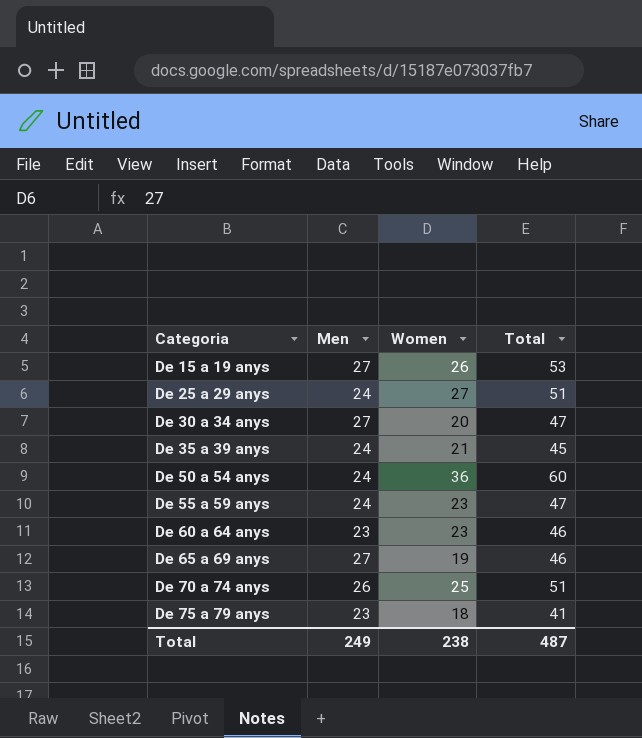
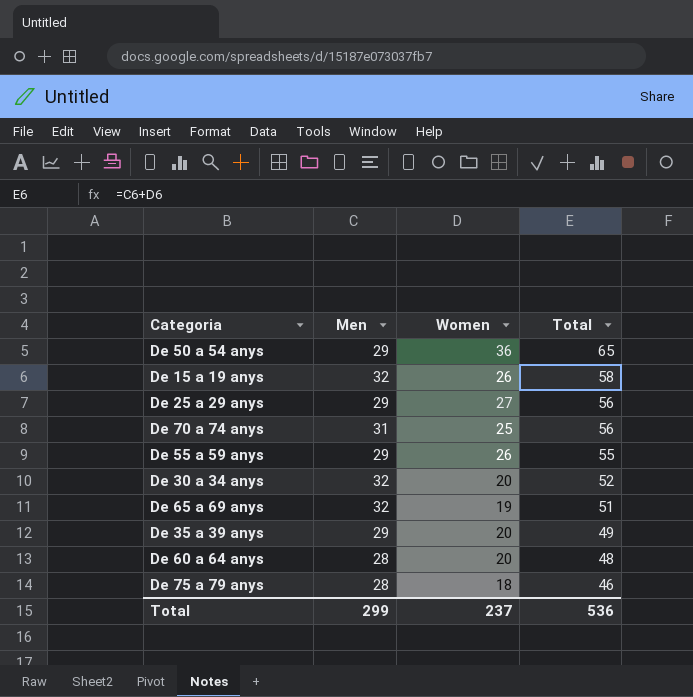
row order: Categoria ascending -> Total descending
De 50 a 54 anys | Men: 24 -> 29
De 50 a 54 anys | Total: 60 -> 65
De 15 a 19 anys | Men: 27 -> 32
De 15 a 19 anys | Total: 53 -> 58
De 25 a 29 anys | Men: 24 -> 29
De 25 a 29 anys | Total: 51 -> 56
De 70 a 74 anys | Men: 26 -> 31
De 70 a 74 anys | Total: 51 -> 56
De 55 a 59 anys | Men: 24 -> 29
De 55 a 59 anys | Women: 23 -> 26
De 55 a 59 anys | Total: 47 -> 55
De 30 a 34 anys | Men: 27 -> 32
De 30 a 34 anys | Total: 47 -> 52
De 65 a 69 anys | Men: 27 -> 32
De 65 a 69 anys | Total: 46 -> 51
De 35 a 39 anys | Men: 24 -> 29
De 35 a 39 anys | Women: 21 -> 20
De 35 a 39 anys | Total: 45 -> 49
De 60 a 64 anys | Men: 23 -> 28
De 60 a 64 anys | Women: 23 -> 20
De 60 a 64 anys | Total: 46 -> 48
De 75 a 79 anys | Men: 23 -> 28
De 75 a 79 anys | Total: 41 -> 46
Total | Men: 249 -> 299
Total | Women: 238 -> 237
Total | Total: 487 -> 536

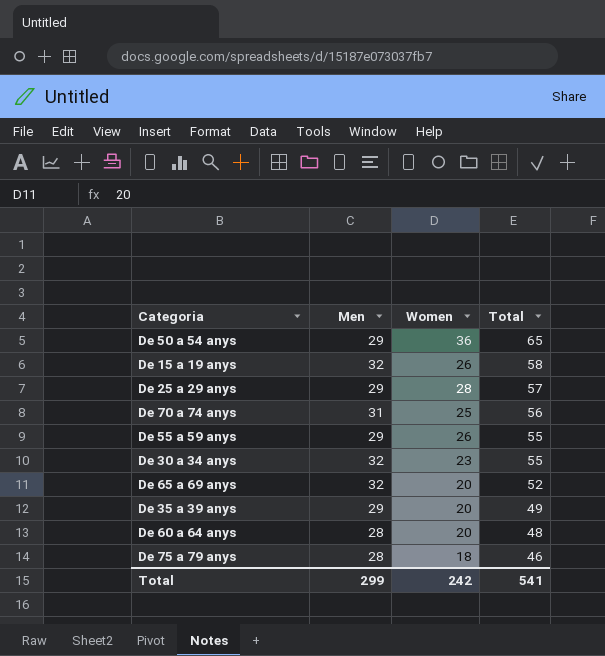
De 25 a 29 anys | Women: 27 -> 28
De 25 a 29 anys | Total: 56 -> 57
De 30 a 34 anys | Women: 20 -> 23
De 30 a 34 anys | Total: 52 -> 55
De 65 a 69 anys | Women: 19 -> 20
De 65 a 69 anys | Total: 51 -> 52
Total | Women: 237 -> 242
Total | Total: 536 -> 541

